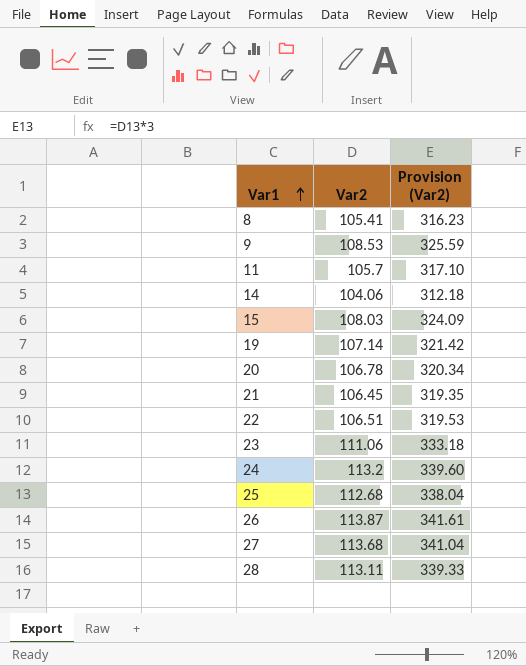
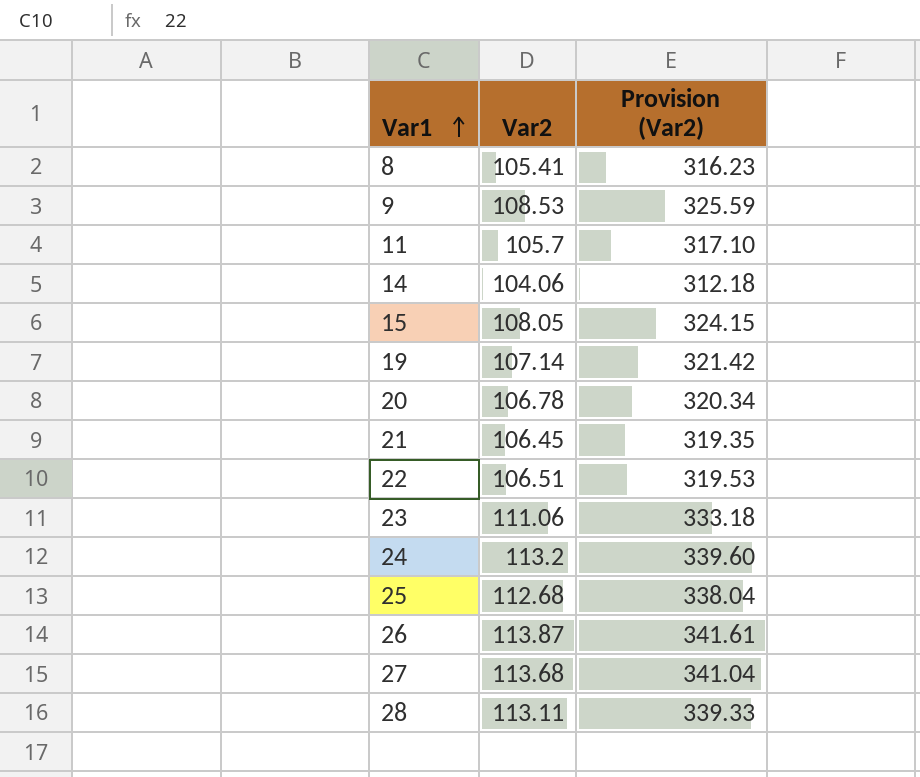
15 | Var2: 108.03 -> 108.05
15 | Provision (Var2): 324.09 -> 324.15

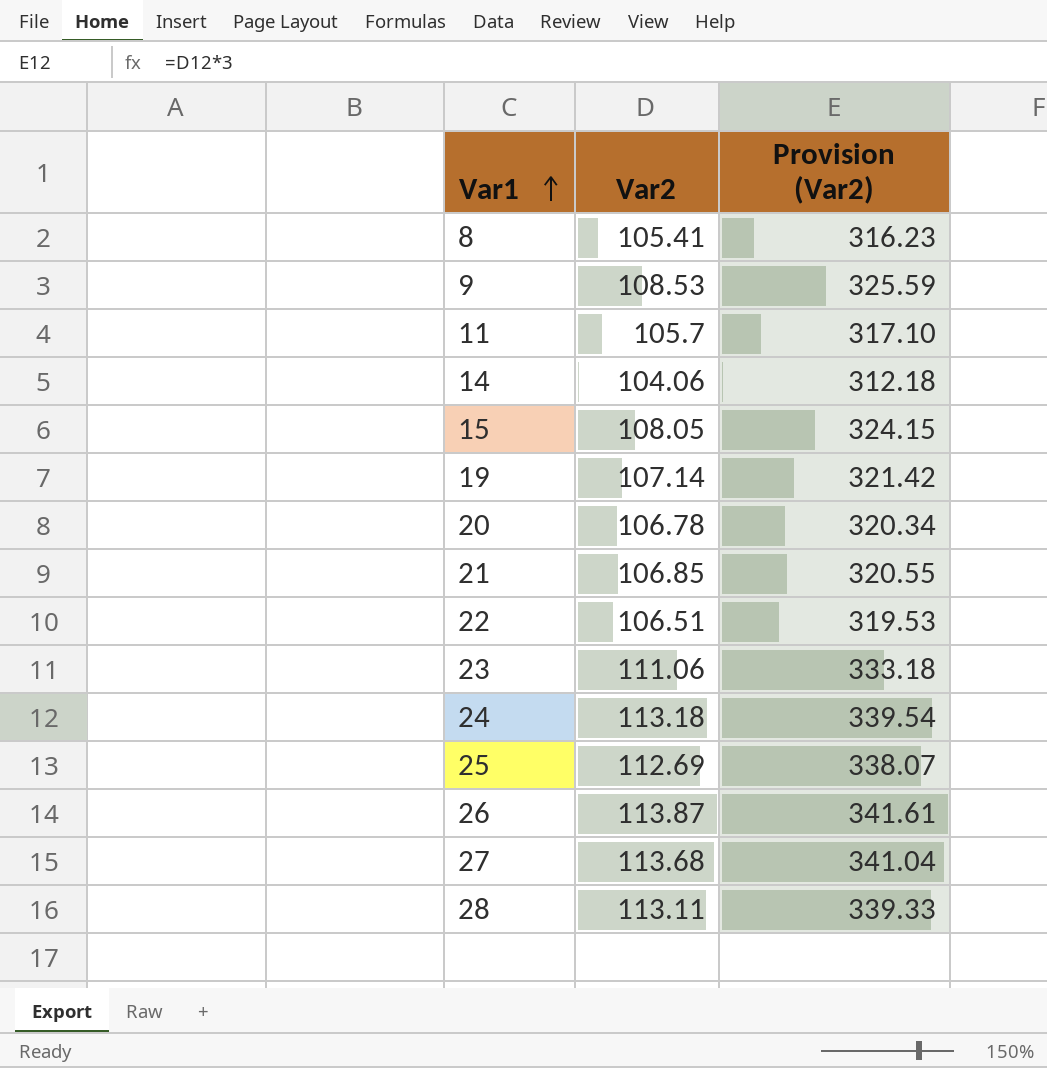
21 | Var2: 106.45 -> 106.85
21 | Provision (Var2): 319.35 -> 320.55
24 | Var2: 113.2 -> 113.18
24 | Provision (Var2): 339.60 -> 339.54
25 | Var2: 112.68 -> 112.69
25 | Provision (Var2): 338.04 -> 338.07

